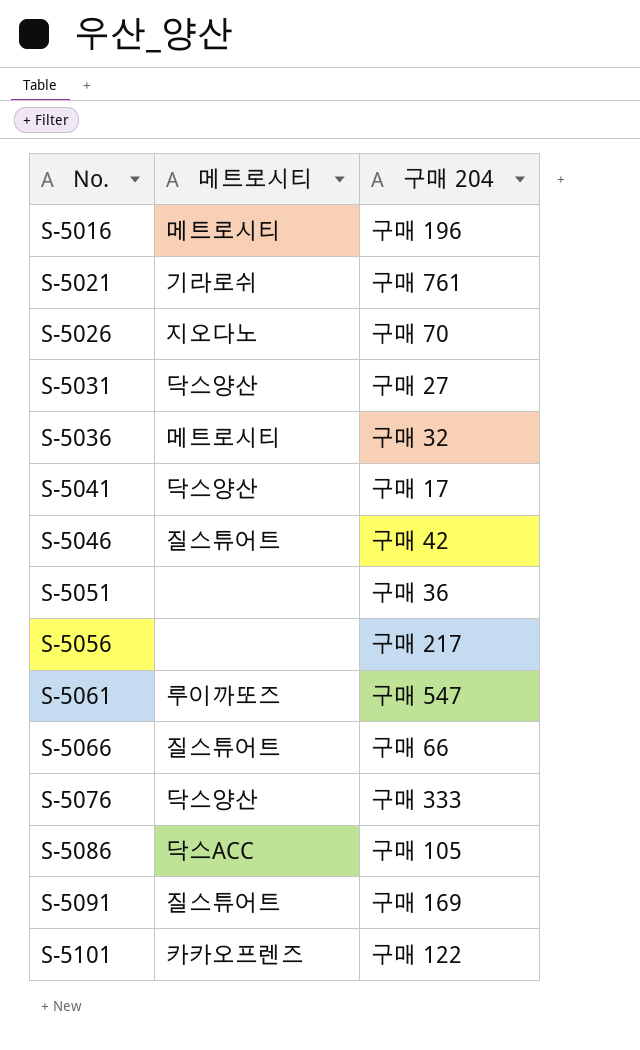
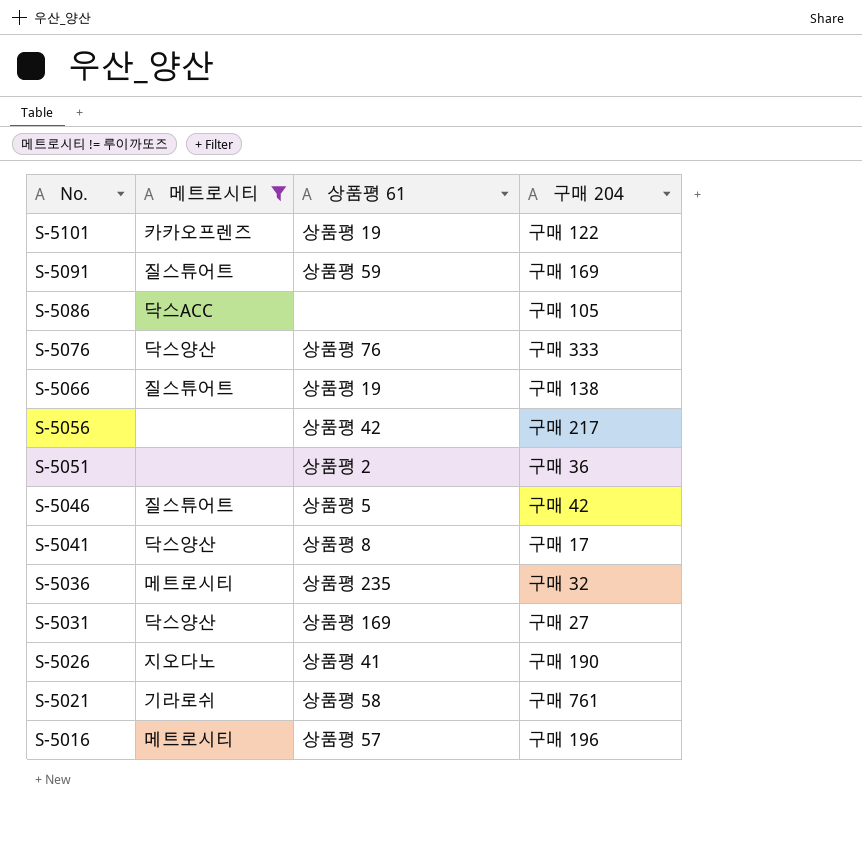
filter: none -> 메트로시티 != 루이까또즈
row order: No. ascending -> No. descending
column 상품평 61 | position: none -> 3
S-5066 | 구매 204: 구매 66 -> 구매 138
S-5026 | 구매 204: 구매 70 -> 구매 190

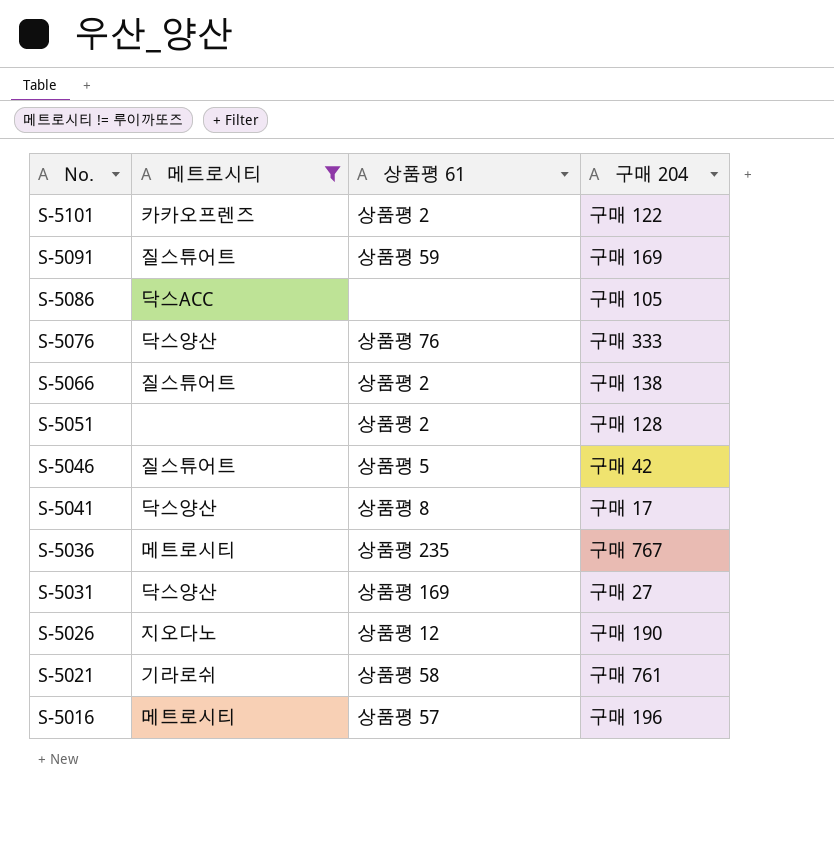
row S-5056: none | 상품평 42 | 구매 217 -> none
S-5101 | 상품평 61: 상품평 19 -> 상품평 2
S-5066 | 상품평 61: 상품평 19 -> 상품평 2
S-5051 | 구매 204: 구매 36 -> 구매 128
S-5036 | 구매 204: 구매 32 -> 구매 767
S-5026 | 상품평 61: 상품평 41 -> 상품평 12

